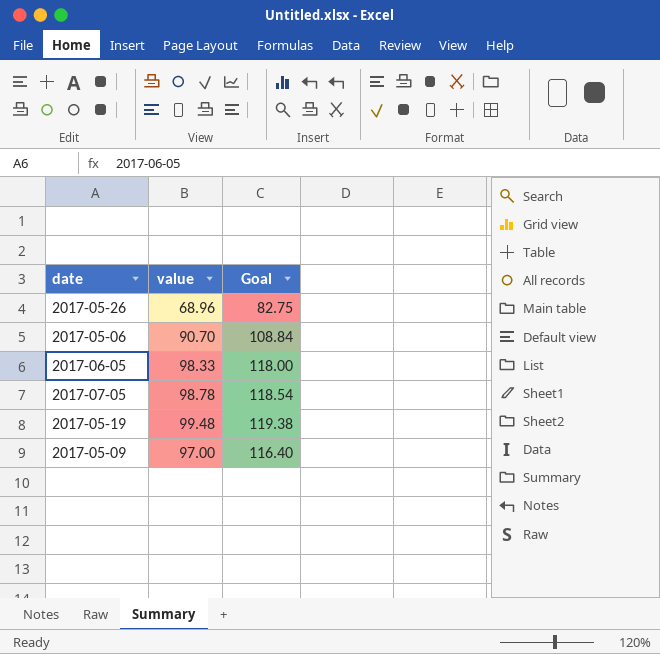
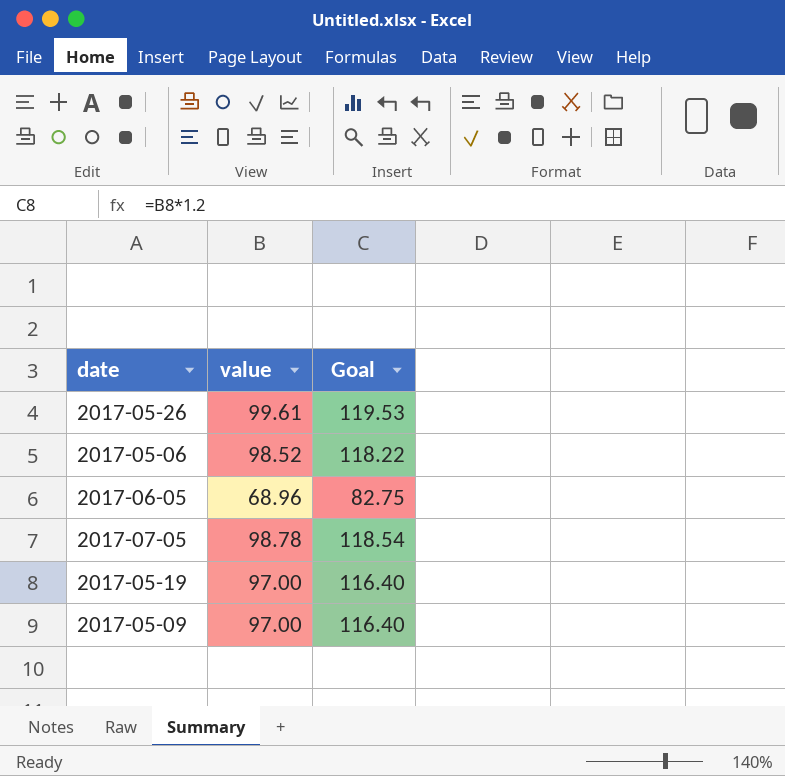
2017-05-26 | value: 68.96 -> 99.61
2017-05-26 | Goal: 82.75 -> 119.53
2017-05-06 | value: 90.70 -> 98.52
2017-05-06 | Goal: 108.84 -> 118.22
2017-06-05 | value: 98.33 -> 68.96
2017-06-05 | Goal: 118.00 -> 82.75
2017-05-19 | value: 99.48 -> 97.00
2017-05-19 | Goal: 119.38 -> 116.40

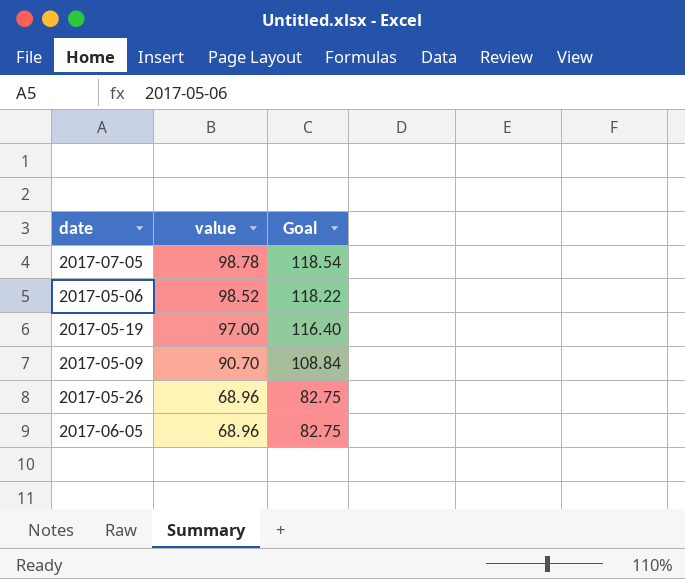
row order: none -> value descending
2017-05-09 | value: 97.00 -> 90.70
2017-05-09 | Goal: 116.40 -> 108.84
2017-05-26 | value: 99.61 -> 68.96
2017-05-26 | Goal: 119.53 -> 82.75

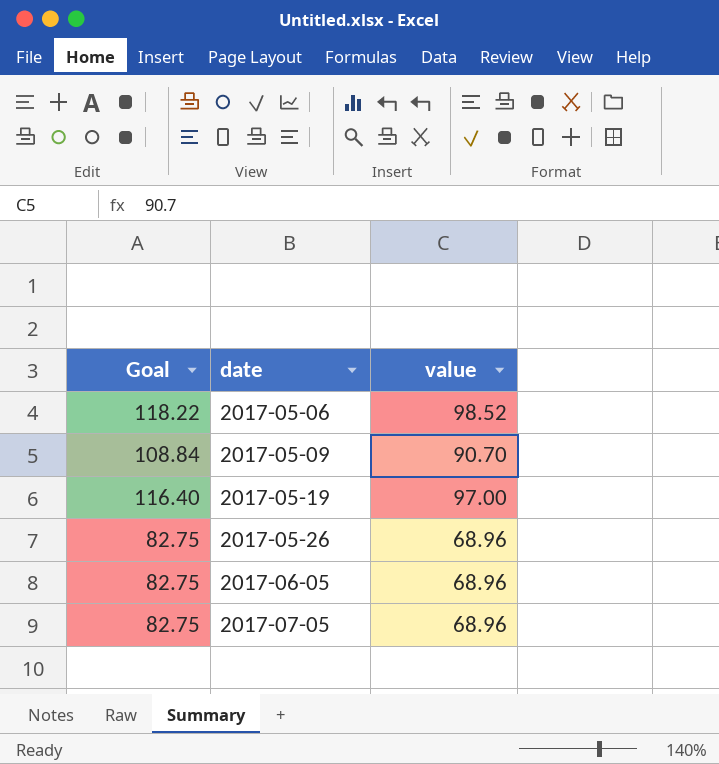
row order: value descending -> date ascending
column Goal | position: 3 -> 1
2017-07-05 | Goal: 118.54 -> 82.75
2017-07-05 | value: 98.78 -> 68.96

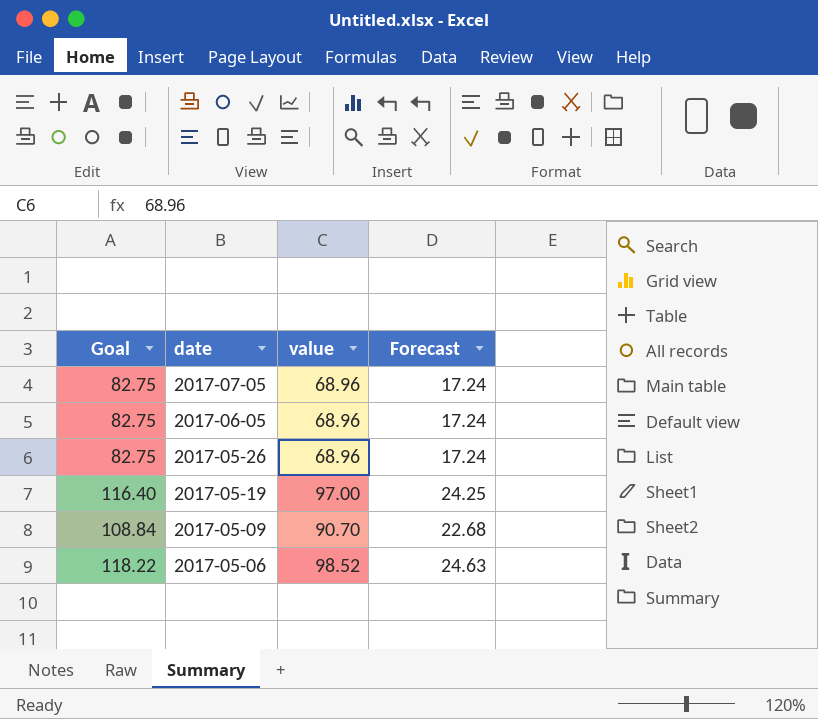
row order: date ascending -> date descending
column Forecast | formula: none -> [value] * 0.25

